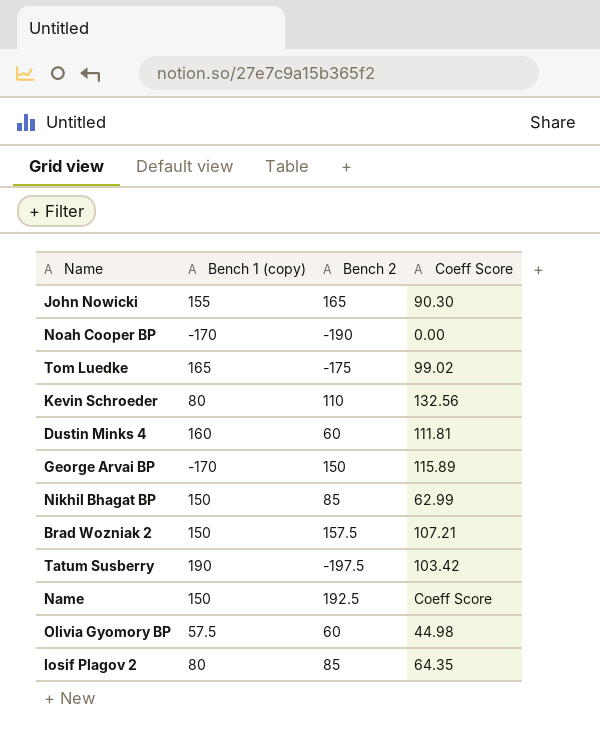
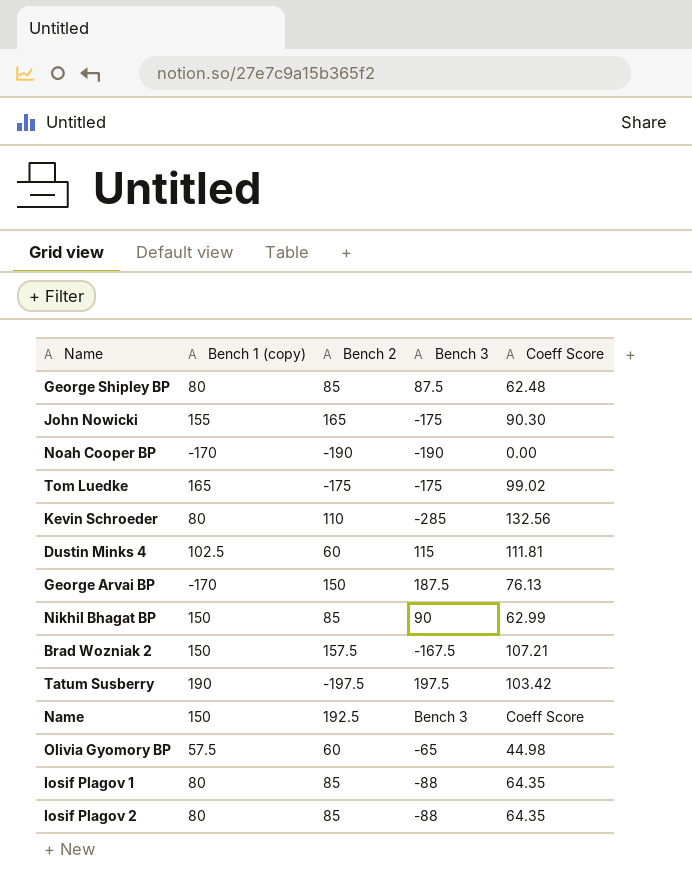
column Bench 3 | position: none -> 4
row George Shipley BP: none -> 80 | 85 | 87.5 | 62.48
Dustin Minks 4 | Bench 1 (copy): 160 -> 102.5
George Arvai BP | Coeff Score: 115.89 -> 76.13
row Iosif Plagov 1: none -> 80 | 85 | -88 | 64.35

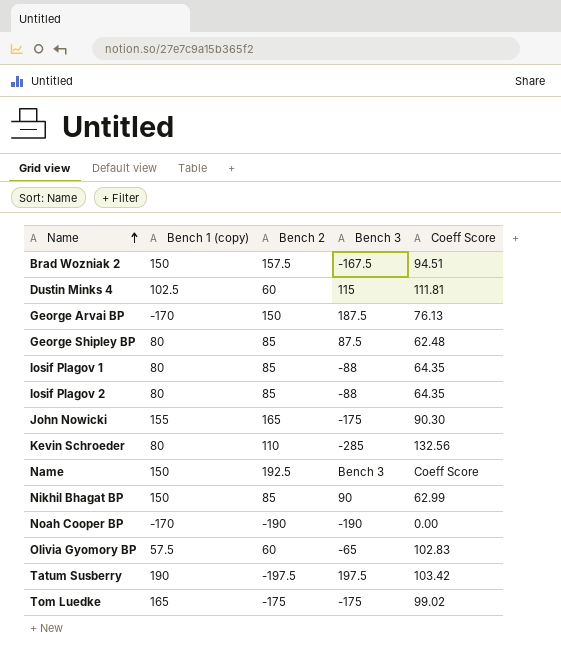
row order: none -> Name ascending
Brad Wozniak 2 | Coeff Score: 107.21 -> 94.51
Olivia Gyomory BP | Coeff Score: 44.98 -> 102.83

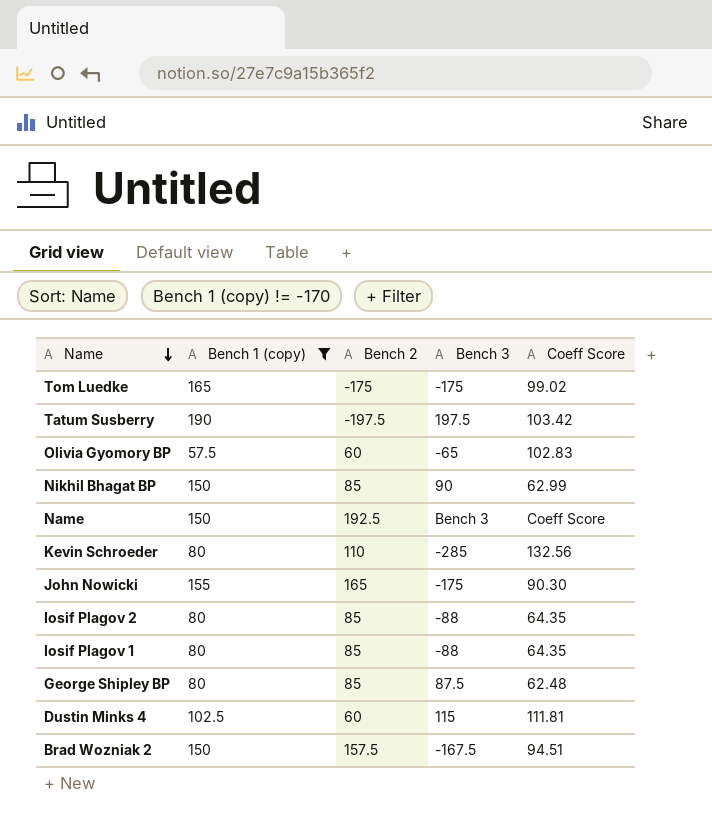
filter: none -> Bench 1 (copy) != -170
row order: Name ascending -> Name descending

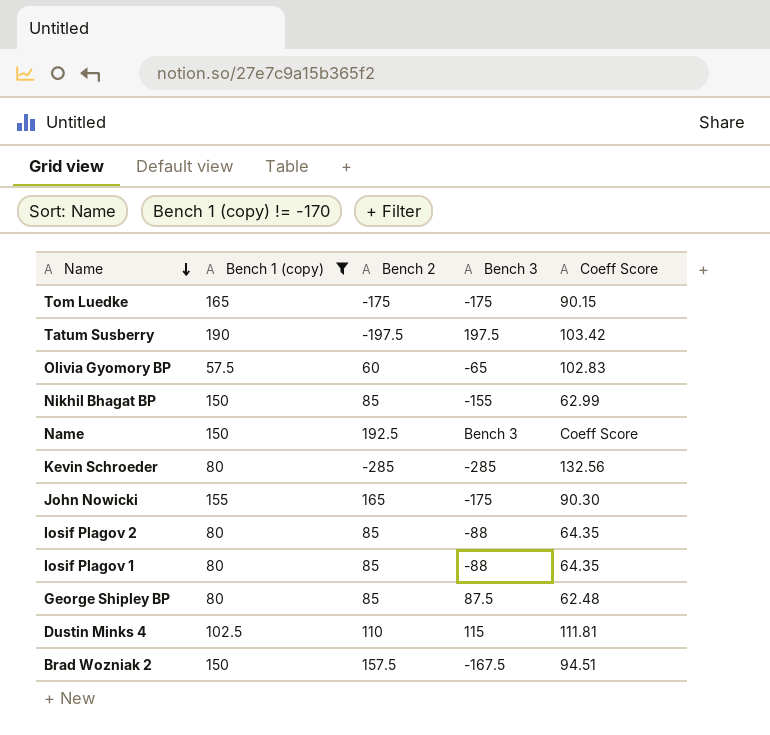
Tom Luedke | Coeff Score: 99.02 -> 90.15
Nikhil Bhagat BP | Bench 3: 90 -> -155
Kevin Schroeder | Bench 2: 110 -> -285
Dustin Minks 4 | Bench 2: 60 -> 110

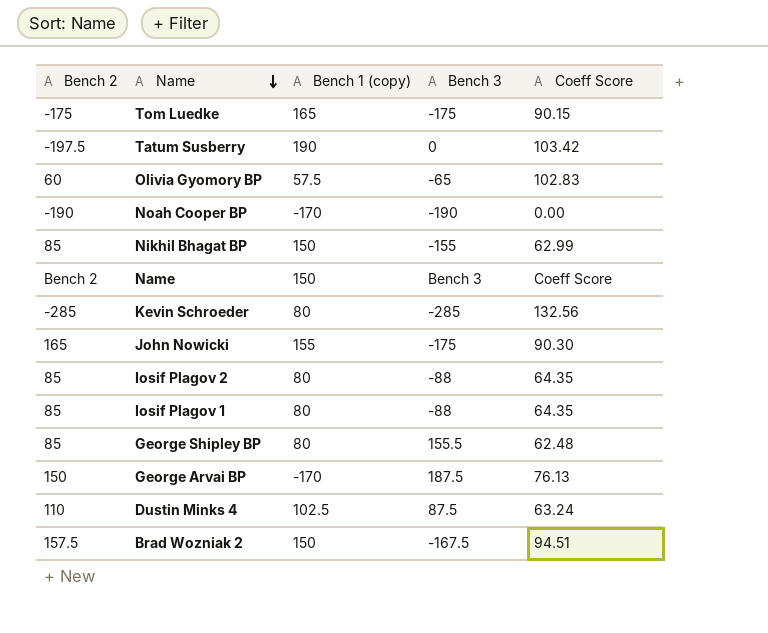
filter: Bench 1 (copy) != -170 -> none
column Bench 2 | position: 3 -> 1
Tatum Susberry | Bench 3: 197.5 -> 0
Name | Bench 2: 192.5 -> Bench 2
George Shipley BP | Bench 3: 87.5 -> 155.5
Dustin Minks 4 | Bench 3: 115 -> 87.5
Dustin Minks 4 | Coeff Score: 111.81 -> 63.24

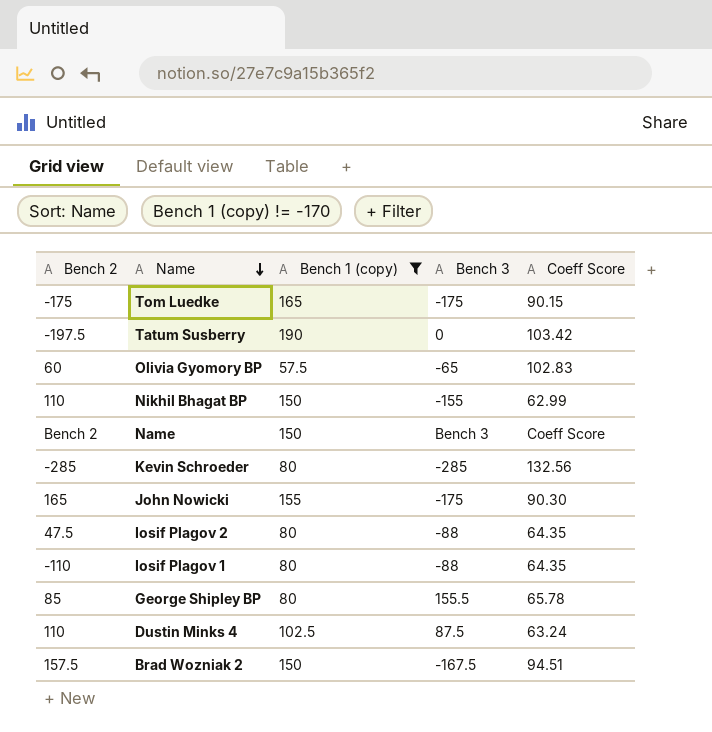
filter: none -> Bench 1 (copy) != -170
Nikhil Bhagat BP | Bench 2: 85 -> 110
Iosif Plagov 2 | Bench 2: 85 -> 47.5
Iosif Plagov 1 | Bench 2: 85 -> -110
George Shipley BP | Coeff Score: 62.48 -> 65.78

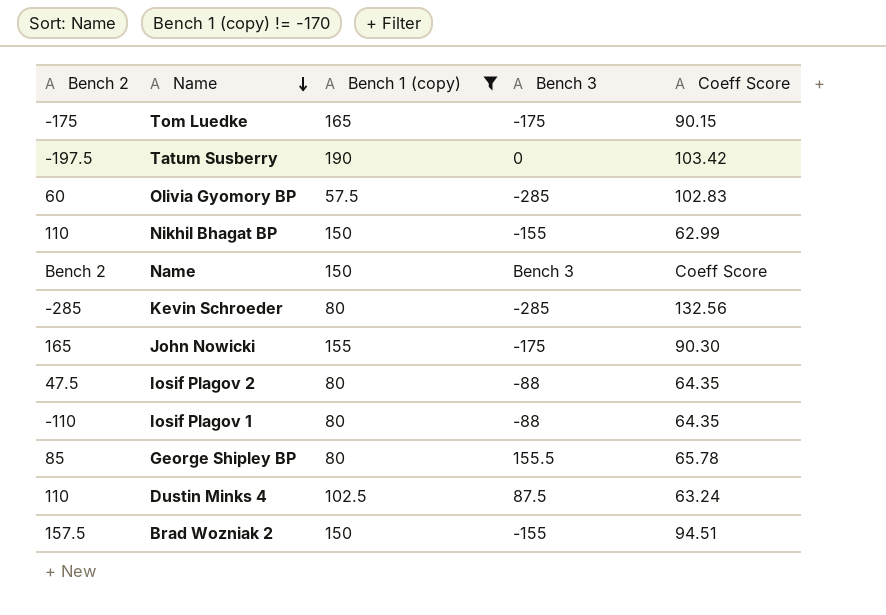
Olivia Gyomory BP | Bench 3: -65 -> -285
Brad Wozniak 2 | Bench 3: -167.5 -> -155

